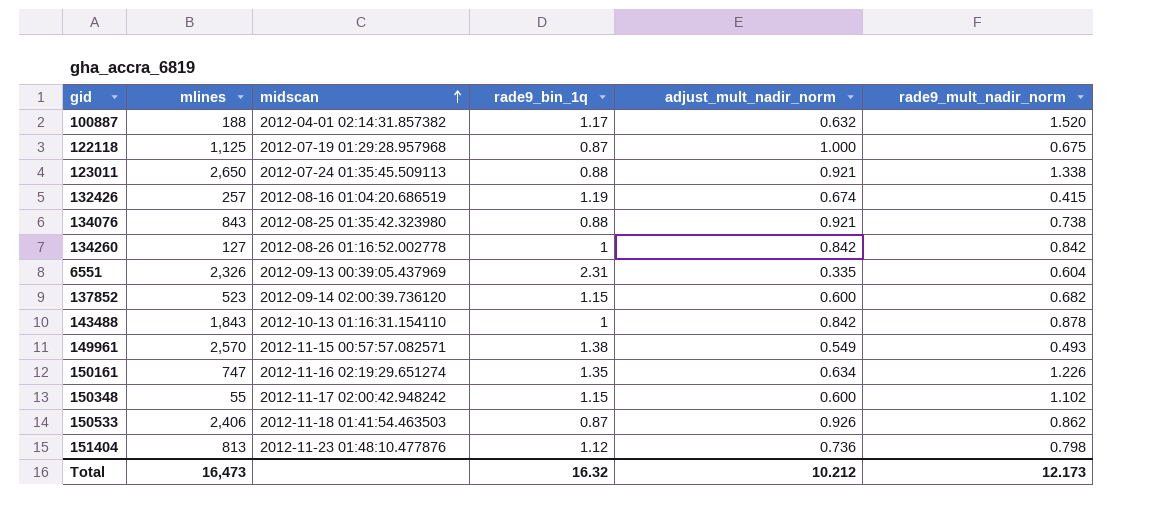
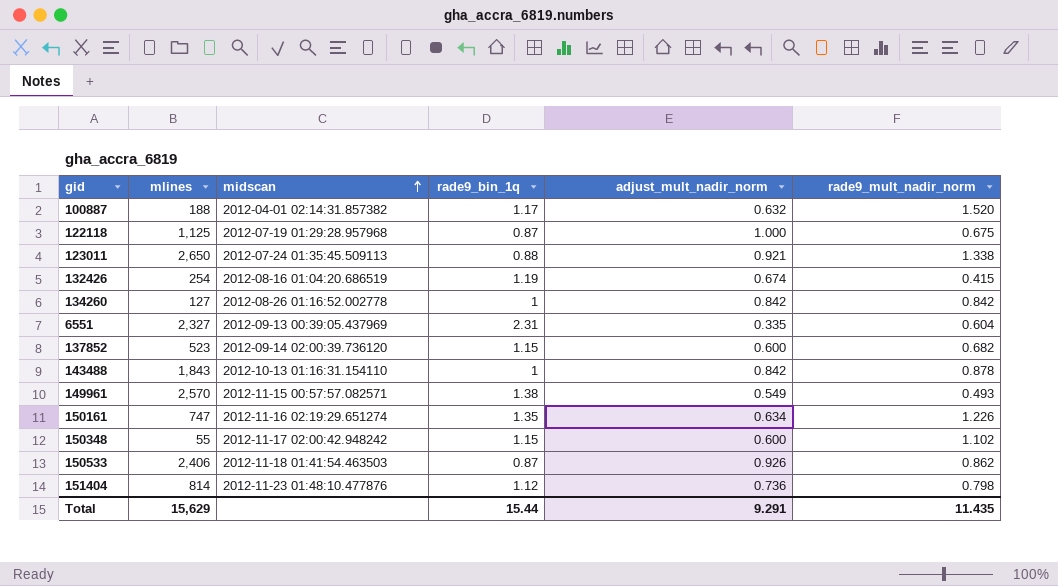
row 134076: 843 | 2012-08-25 01:35:42.323980 | 0.88 | 0.921 | 0.738 -> none
132426 | mlines: 257 -> 254
6551 | mlines: 2,326 -> 2,327
151404 | mlines: 813 -> 814
Total | mlines: 16,473 -> 15,629
Total | rade9_bin_1q: 16.32 -> 15.44
Total | adjust_mult_nadir_norm: 10.212 -> 9.291
Total | rade9_mult_nadir_norm: 12.173 -> 11.435

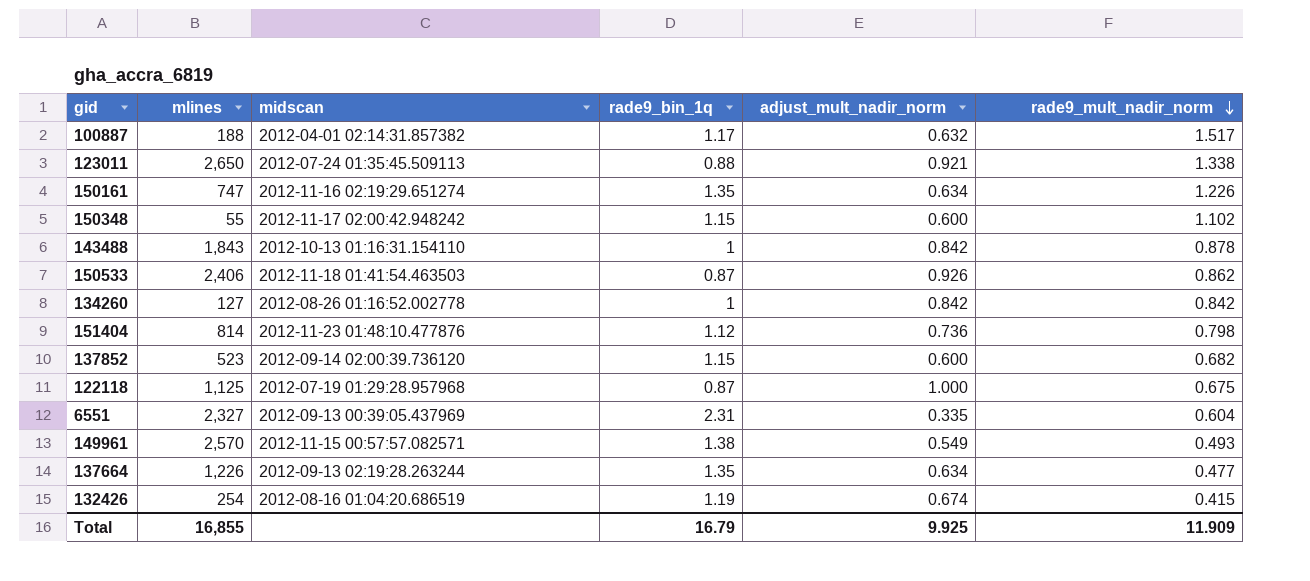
row order: midscan ascending -> rade9_mult_nadir_norm descending
100887 | rade9_mult_nadir_norm: 1.520 -> 1.517
row 137664: none -> 1,226 | 2012-09-13 02:19:28.263244 | 1.35 | 0.634 | 0.477
Total | mlines: 15,629 -> 16,855
Total | rade9_bin_1q: 15.44 -> 16.79
Total | adjust_mult_nadir_norm: 9.291 -> 9.925
Total | rade9_mult_nadir_norm: 11.435 -> 11.909

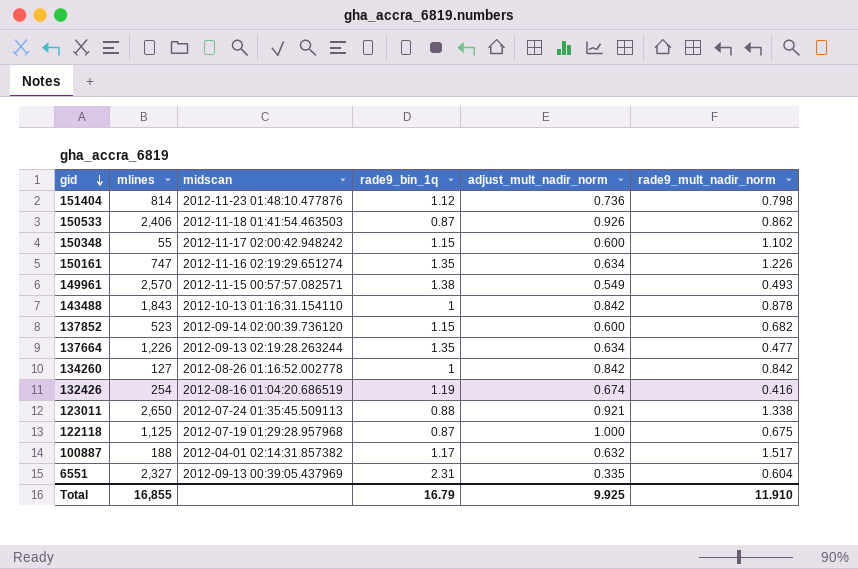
row order: rade9_mult_nadir_norm descending -> gid descending
132426 | rade9_mult_nadir_norm: 0.415 -> 0.416
Total | rade9_mult_nadir_norm: 11.909 -> 11.910

